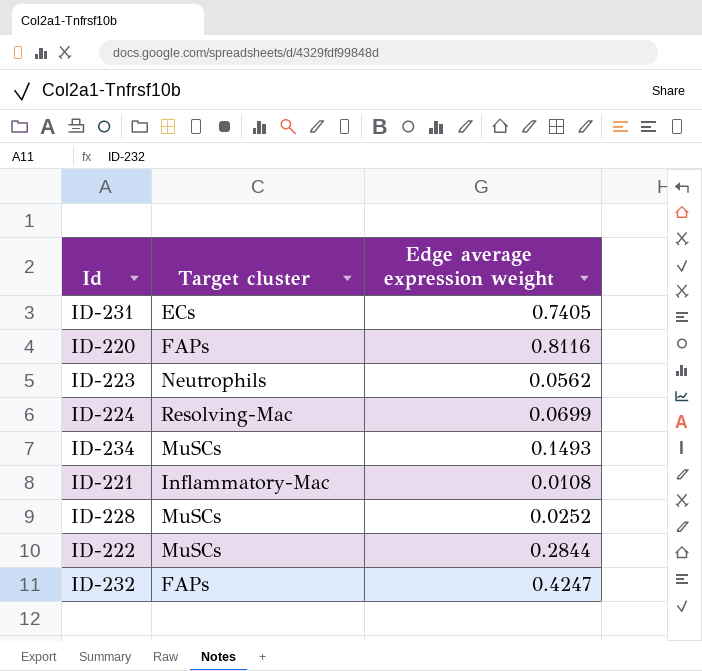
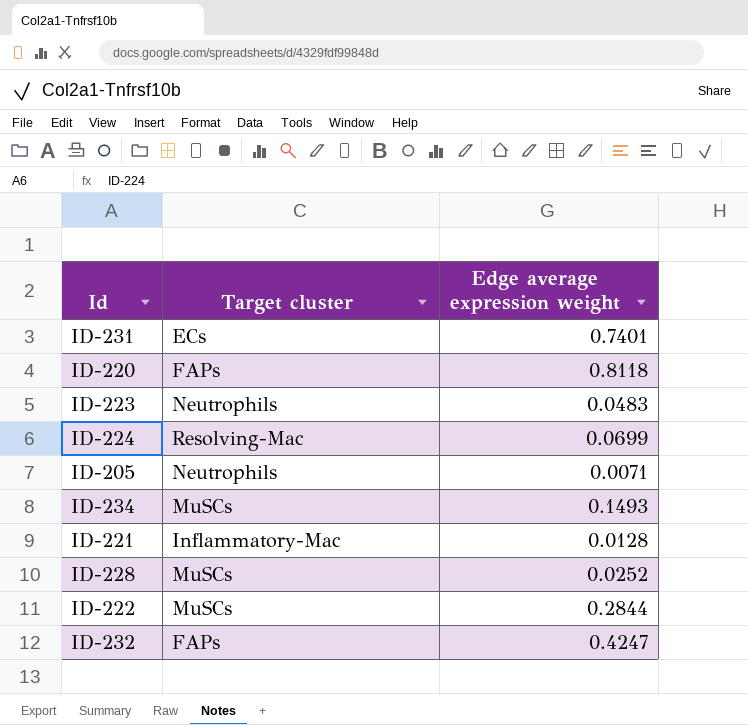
ID-231 | Edge average expression weight: 0.7405 -> 0.7401
ID-220 | Edge average expression weight: 0.8116 -> 0.8118
ID-223 | Edge average expression weight: 0.0562 -> 0.0483
row ID-205: none -> Neutrophils | 0.0071
ID-221 | Edge average expression weight: 0.0108 -> 0.0128

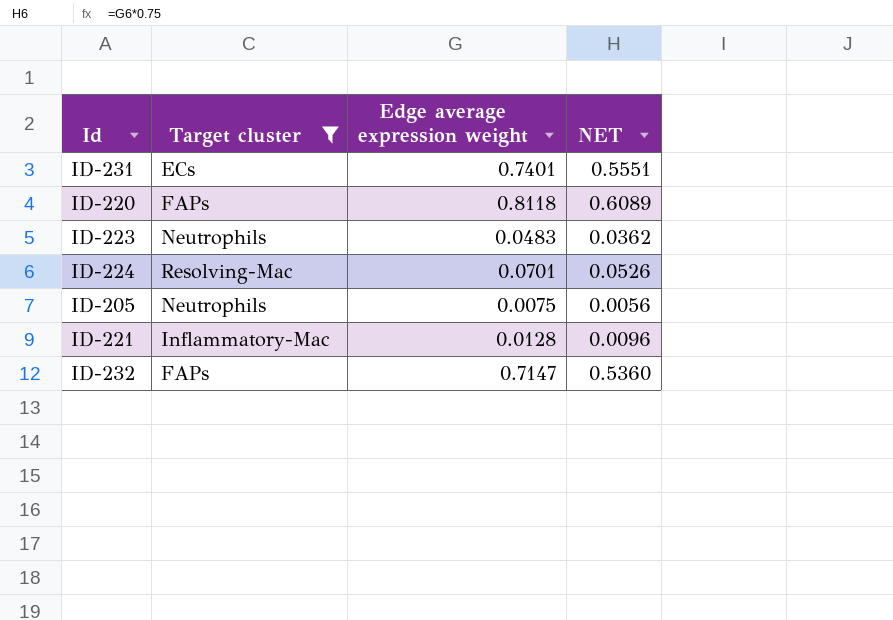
filter: none -> Target cluster != MuSCs
column NET | formula: none -> [Edge average expression weight] * 0.75
ID-224 | Edge average expression weight: 0.0699 -> 0.0701
ID-205 | Edge average expression weight: 0.0071 -> 0.0075
ID-232 | Edge average expression weight: 0.4247 -> 0.7147

